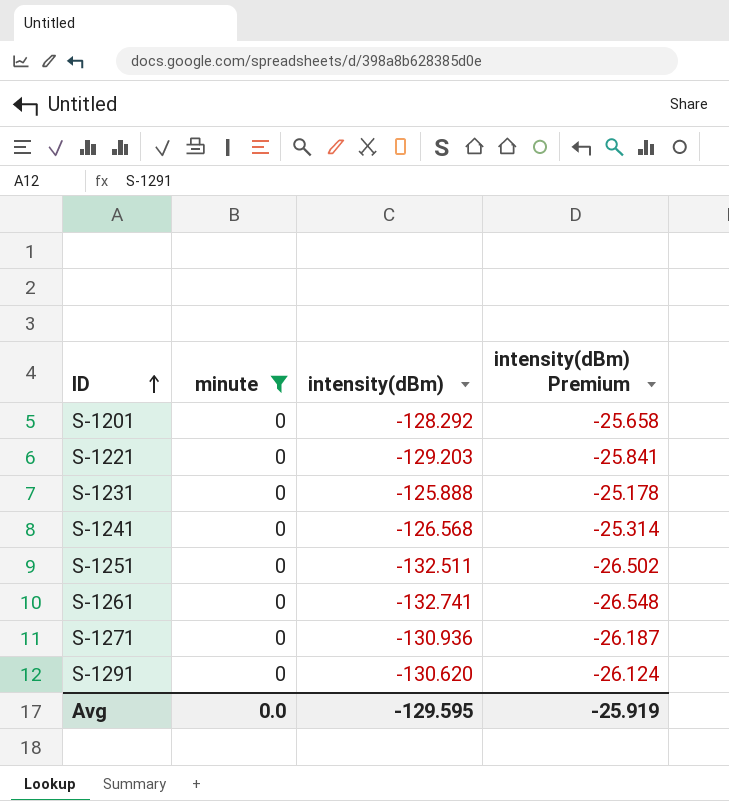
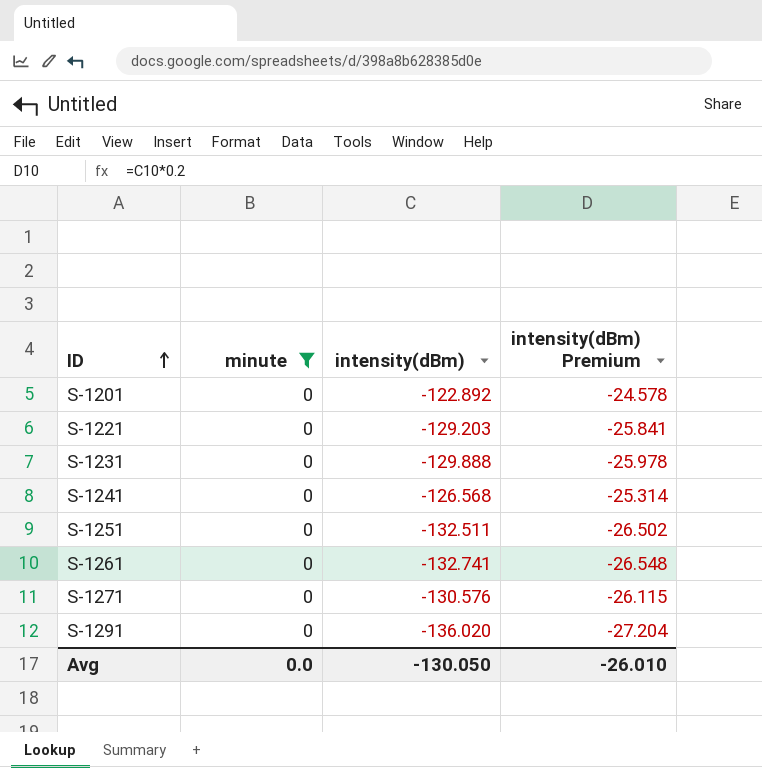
S-1201 | intensity(dBm): -128.292 -> -122.892
S-1201 | intensity(dBm) Premium: -25.658 -> -24.578
S-1231 | intensity(dBm): -125.888 -> -129.888
S-1231 | intensity(dBm) Premium: -25.178 -> -25.978
S-1271 | intensity(dBm): -130.936 -> -130.576
S-1271 | intensity(dBm) Premium: -26.187 -> -26.115
S-1291 | intensity(dBm): -130.620 -> -136.020
S-1291 | intensity(dBm) Premium: -26.124 -> -27.204
Avg | intensity(dBm): -129.595 -> -130.050
Avg | intensity(dBm) Premium: -25.919 -> -26.010

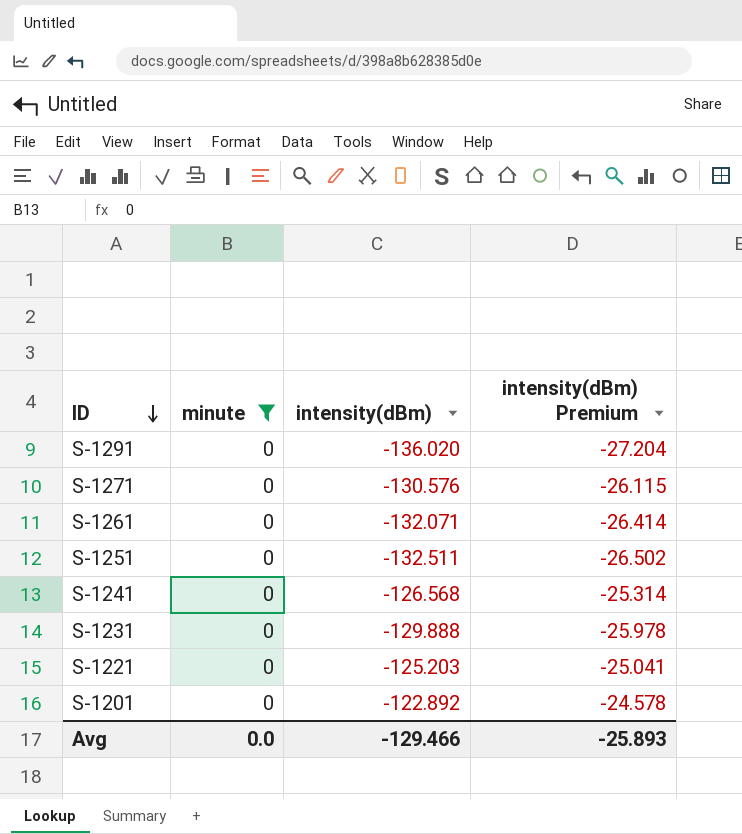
row order: ID ascending -> ID descending
S-1261 | intensity(dBm): -132.741 -> -132.071
S-1261 | intensity(dBm) Premium: -26.548 -> -26.414
S-1221 | intensity(dBm): -129.203 -> -125.203
S-1221 | intensity(dBm) Premium: -25.841 -> -25.041
Avg | intensity(dBm): -130.050 -> -129.466
Avg | intensity(dBm) Premium: -26.010 -> -25.893

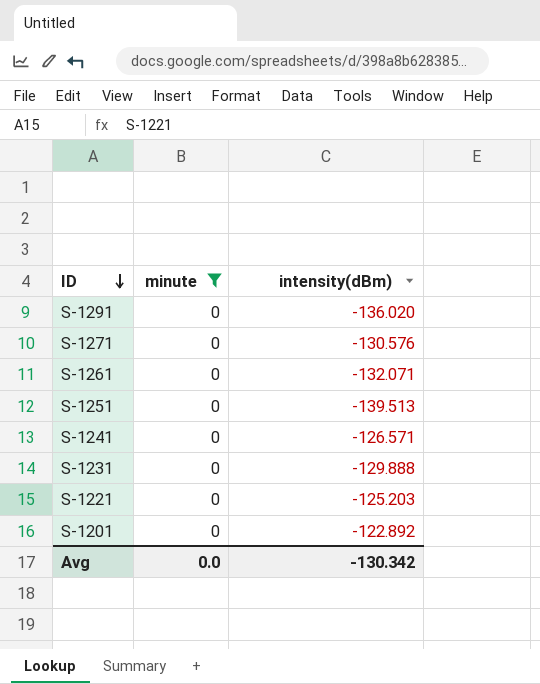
column intensity(dBm) Premium | formula: [intensity(dBm)] * 0.2 -> none
S-1251 | intensity(dBm): -132.511 -> -139.513
S-1241 | intensity(dBm): -126.568 -> -126.571
Avg | intensity(dBm): -129.466 -> -130.342

